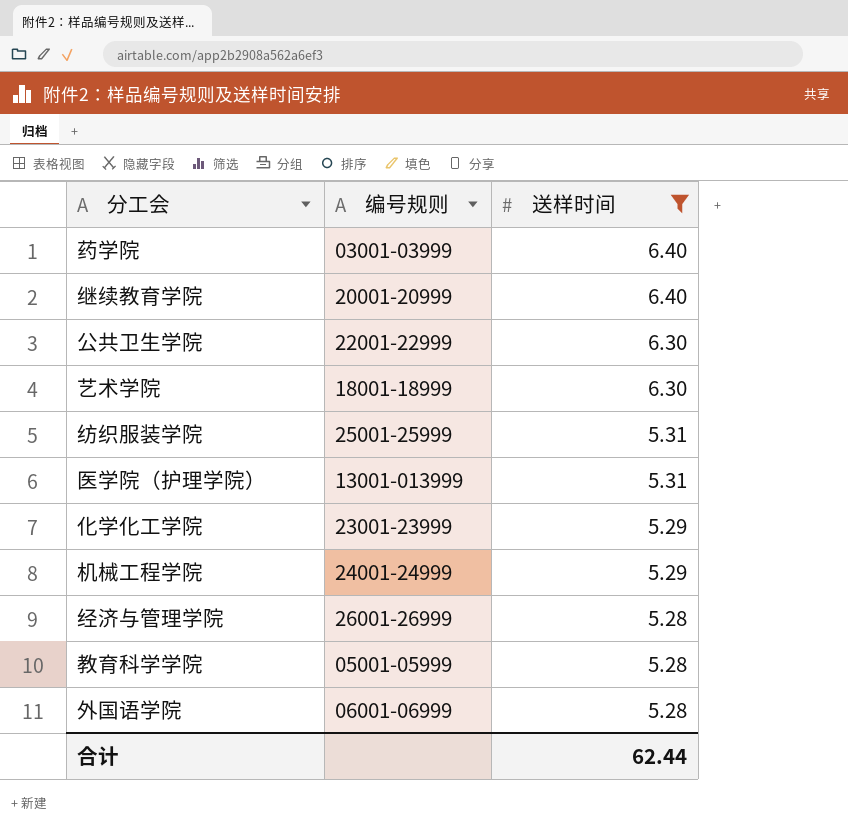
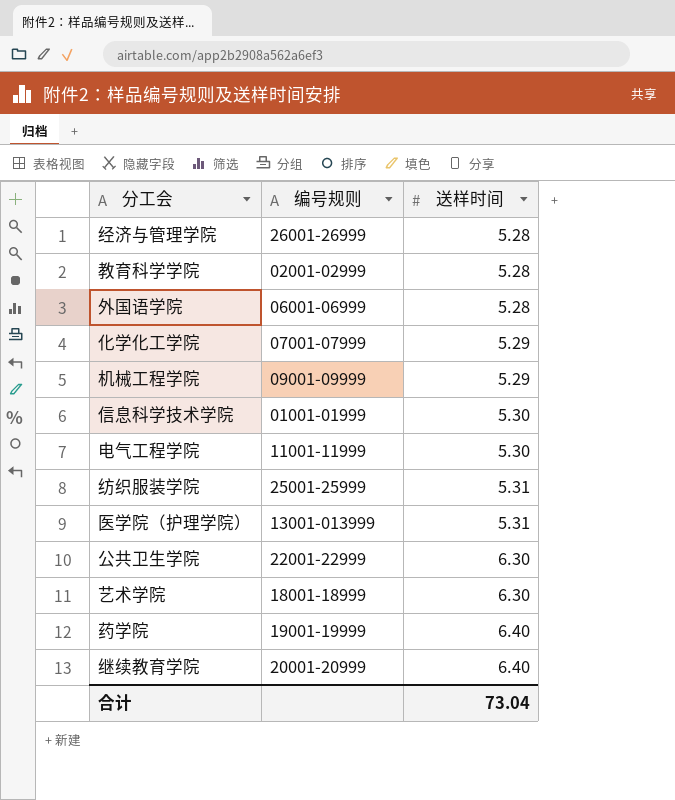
filter: 送样时间 != 5.30 -> none
row order: 送样时间 descending -> 送样时间 ascending
教育科学学院 | 编号规则: 05001-05999 -> 02001-02999
化学化工学院 | 编号规则: 23001-23999 -> 07001-07999
机械工程学院 | 编号规则: 24001-24999 -> 09001-09999
药学院 | 编号规则: 03001-03999 -> 19001-19999
合计 | 送样时间: 62.44 -> 73.04

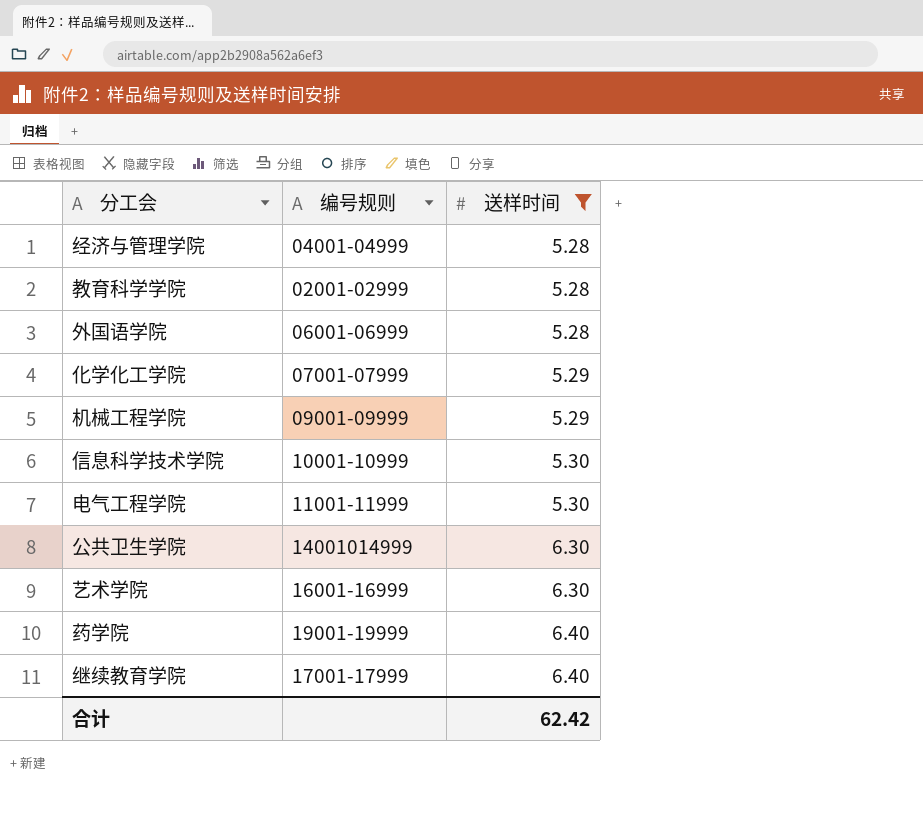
filter: none -> 送样时间 != 5.31
经济与管理学院 | 编号规则: 26001-26999 -> 04001-04999
信息科学技术学院 | 编号规则: 01001-01999 -> 10001-10999
公共卫生学院 | 编号规则: 22001-22999 -> 14001014999
艺术学院 | 编号规则: 18001-18999 -> 16001-16999
继续教育学院 | 编号规则: 20001-20999 -> 17001-17999
合计 | 送样时间: 73.04 -> 62.42

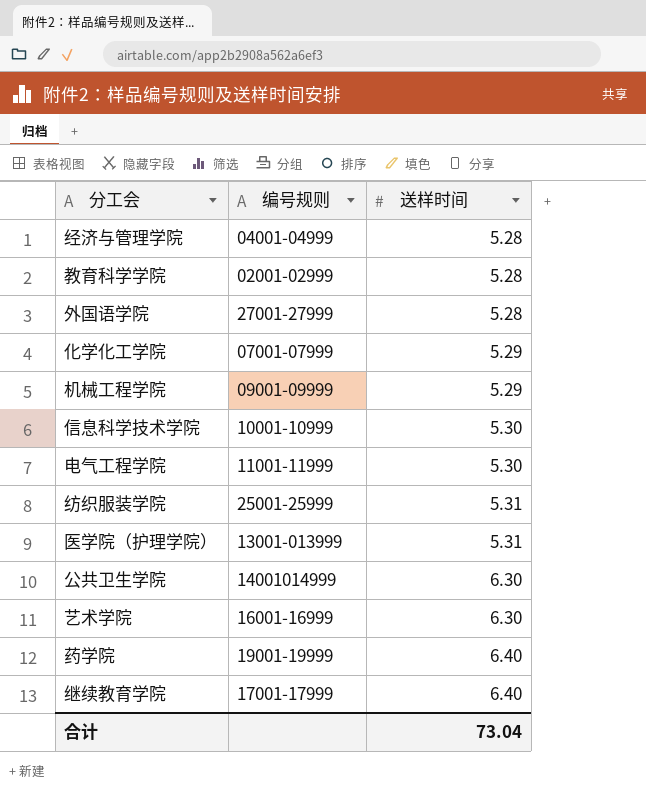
filter: 送样时间 != 5.31 -> none
外国语学院 | 编号规则: 06001-06999 -> 27001-27999
合计 | 送样时间: 62.42 -> 73.04

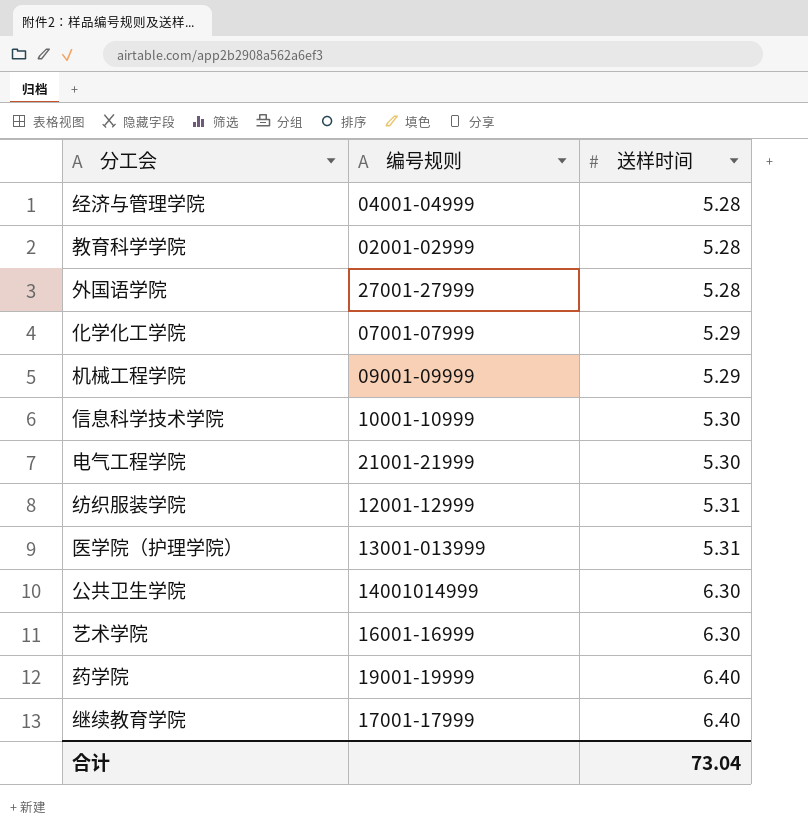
电气工程学院 | 编号规则: 11001-11999 -> 21001-21999
纺织服装学院 | 编号规则: 25001-25999 -> 12001-12999

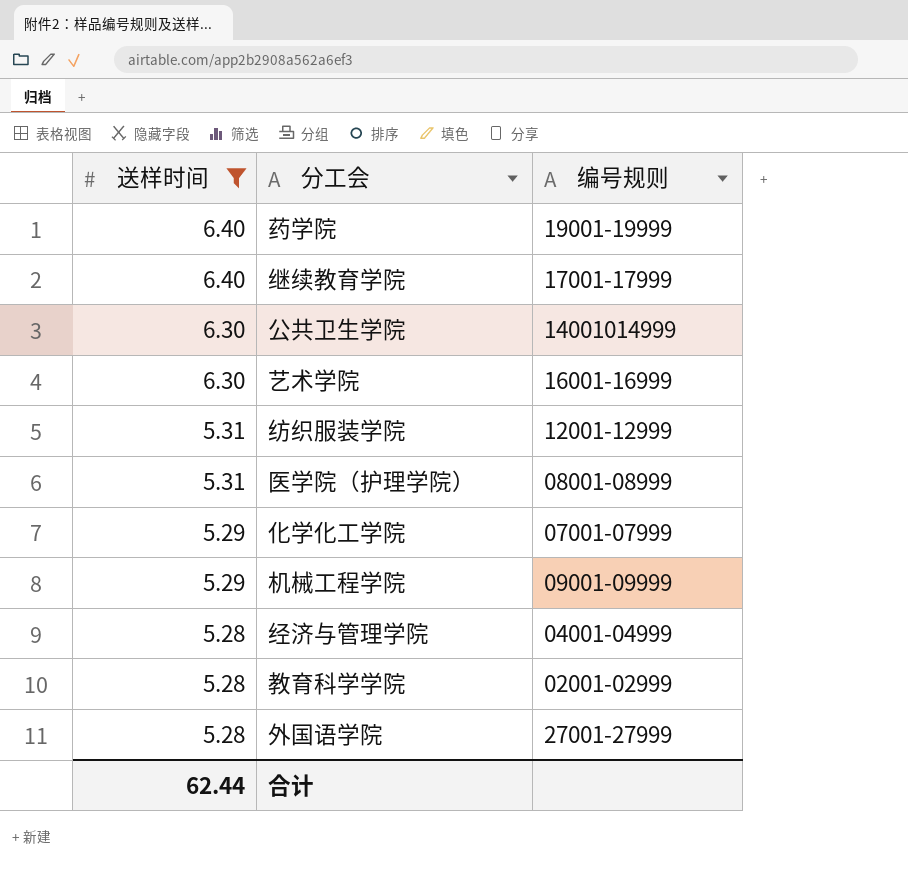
filter: none -> 送样时间 != 5.30
row order: 送样时间 ascending -> 送样时间 descending
column 送样时间 | position: 3 -> 1
医学院（护理学院） | 编号规则: 13001-013999 -> 08001-08999
合计 | 送样时间: 73.04 -> 62.44

